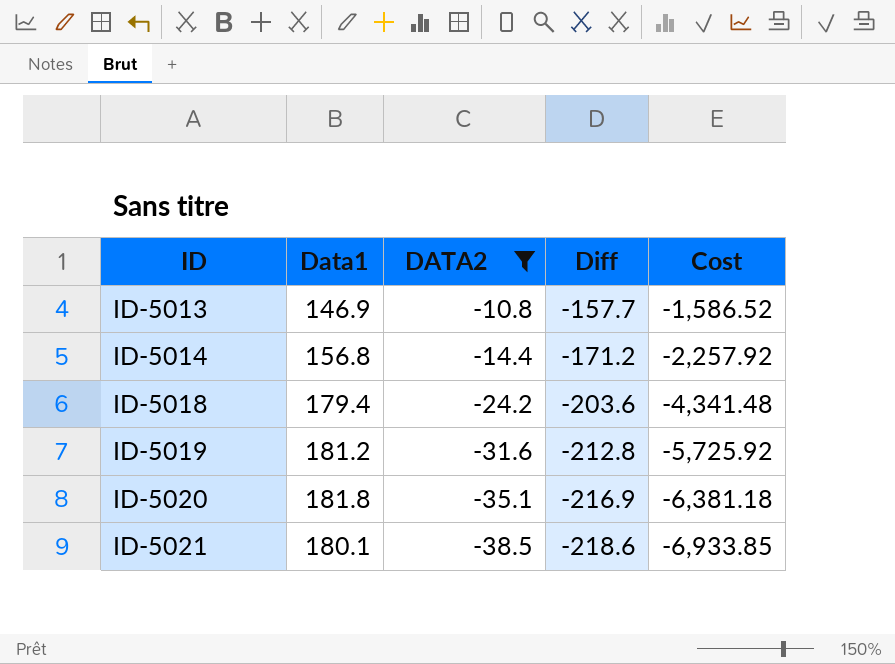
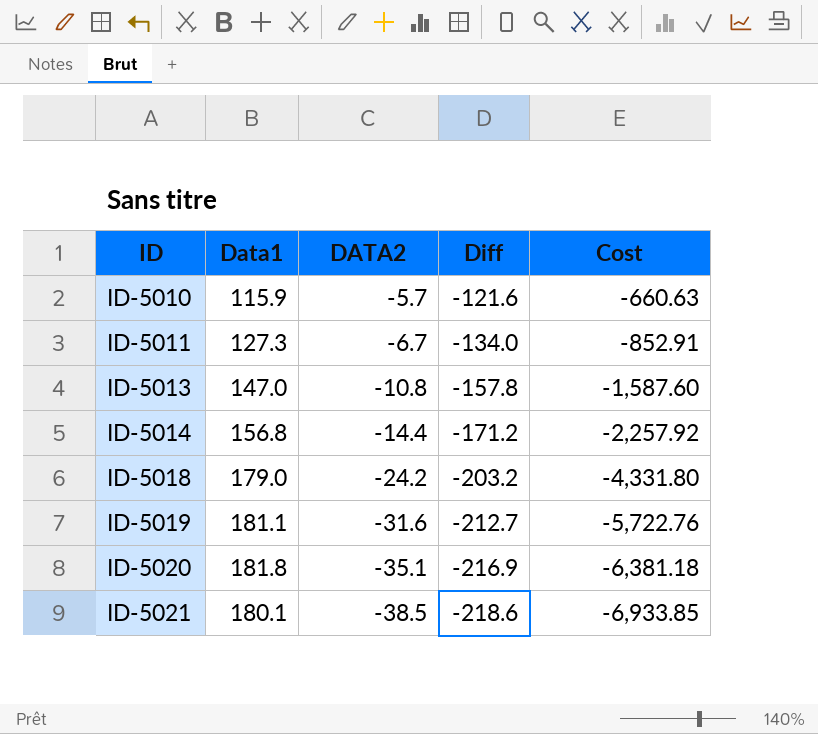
filter: DATA2 <= -10.8 -> none
ID-5013 | Data1: 146.9 -> 147.0
ID-5013 | Diff: -157.7 -> -157.8
ID-5013 | Cost: -1,586.52 -> -1,587.60
ID-5018 | Data1: 179.4 -> 179.0
ID-5018 | Diff: -203.6 -> -203.2
ID-5018 | Cost: -4,341.48 -> -4,331.80
ID-5019 | Data1: 181.2 -> 181.1
ID-5019 | Diff: -212.8 -> -212.7
ID-5019 | Cost: -5,725.92 -> -5,722.76

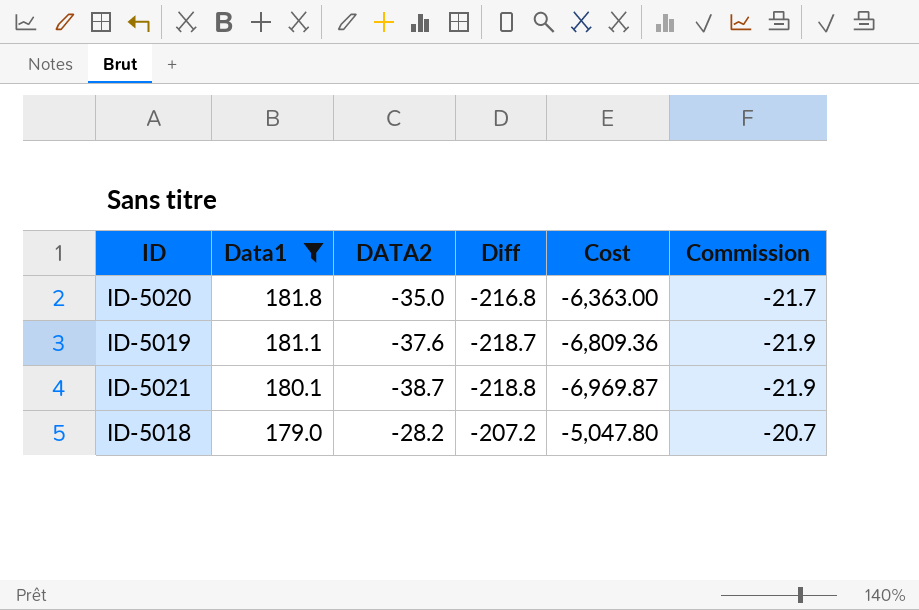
filter: none -> Data1 >= 179.0
row order: ID ascending -> Data1 descending
column Commission | formula: none -> [Diff] * 0.1
ID-5020 | DATA2: -35.1 -> -35.0
ID-5020 | Diff: -216.9 -> -216.8
ID-5020 | Cost: -6,381.18 -> -6,363.00
ID-5019 | DATA2: -31.6 -> -37.6
ID-5019 | Diff: -212.7 -> -218.7
ID-5019 | Cost: -5,722.76 -> -6,809.36
ID-5021 | DATA2: -38.5 -> -38.7
ID-5021 | Diff: -218.6 -> -218.8
ID-5021 | Cost: -6,933.85 -> -6,969.87
ID-5018 | DATA2: -24.2 -> -28.2
ID-5018 | Diff: -203.2 -> -207.2
ID-5018 | Cost: -4,331.80 -> -5,047.80

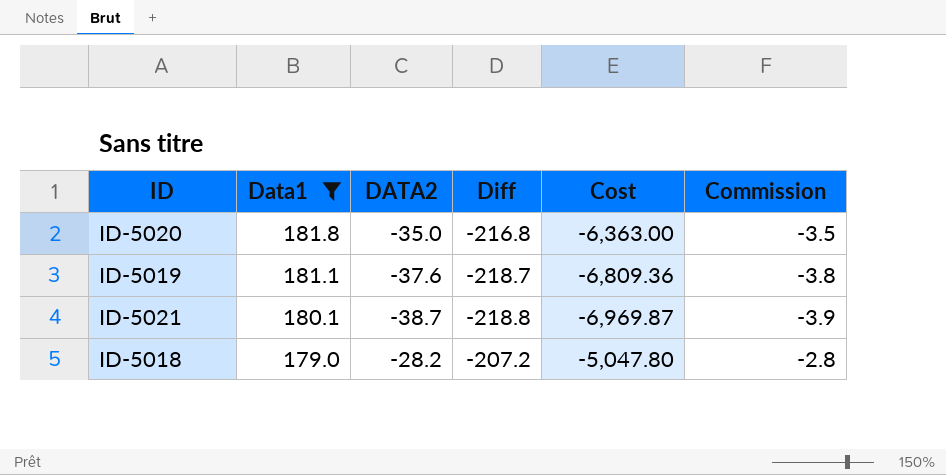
column Commission | formula: [Diff] * 0.1 -> [DATA2] * 0.1

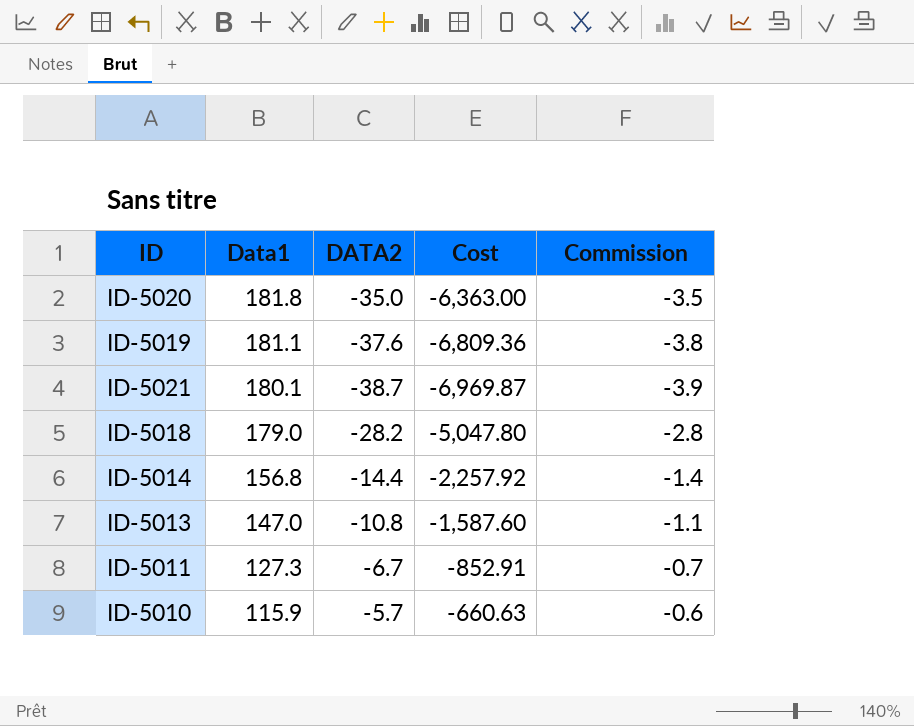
filter: Data1 >= 179.0 -> none
column Diff | formula: [DATA2] - [Data1] -> none

